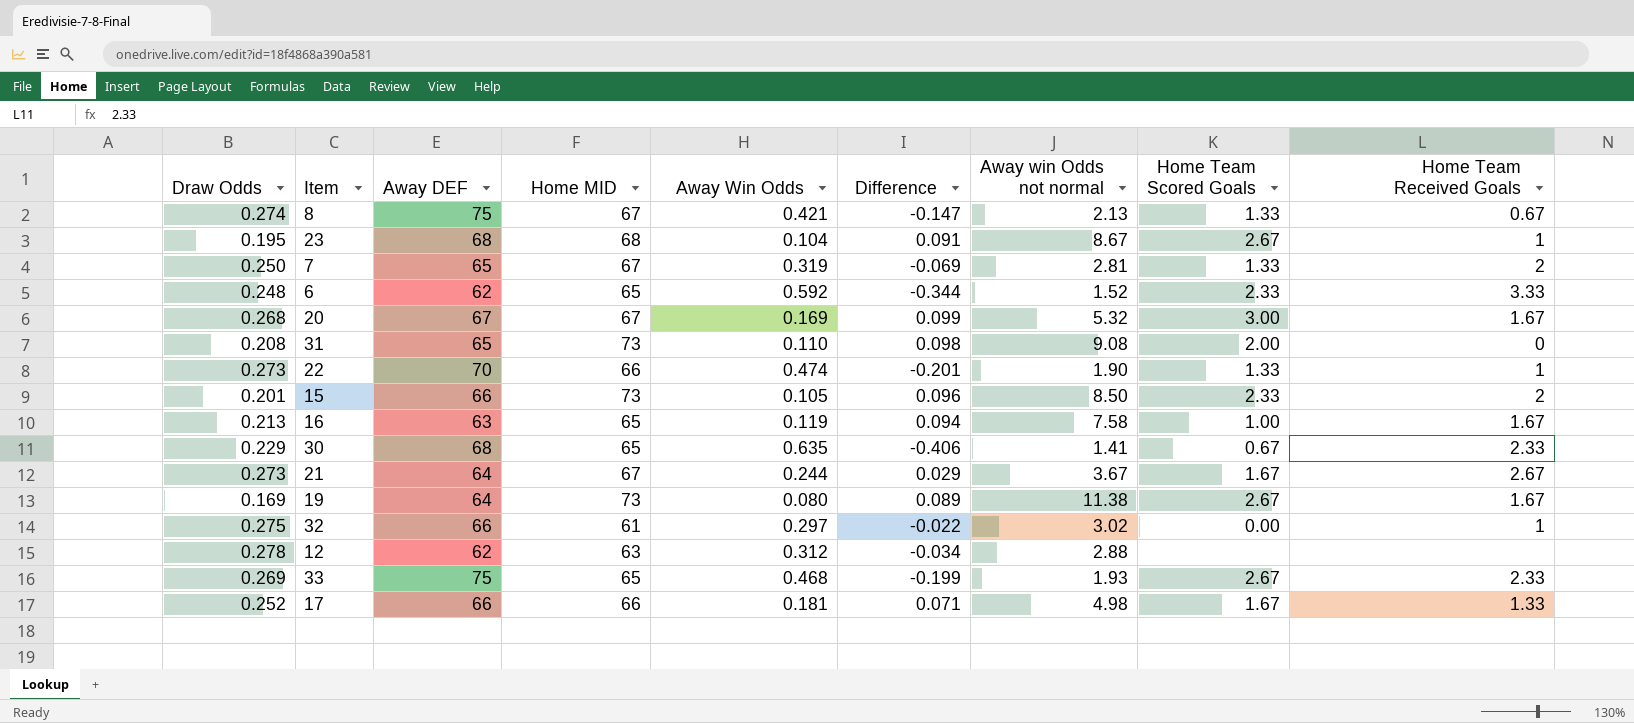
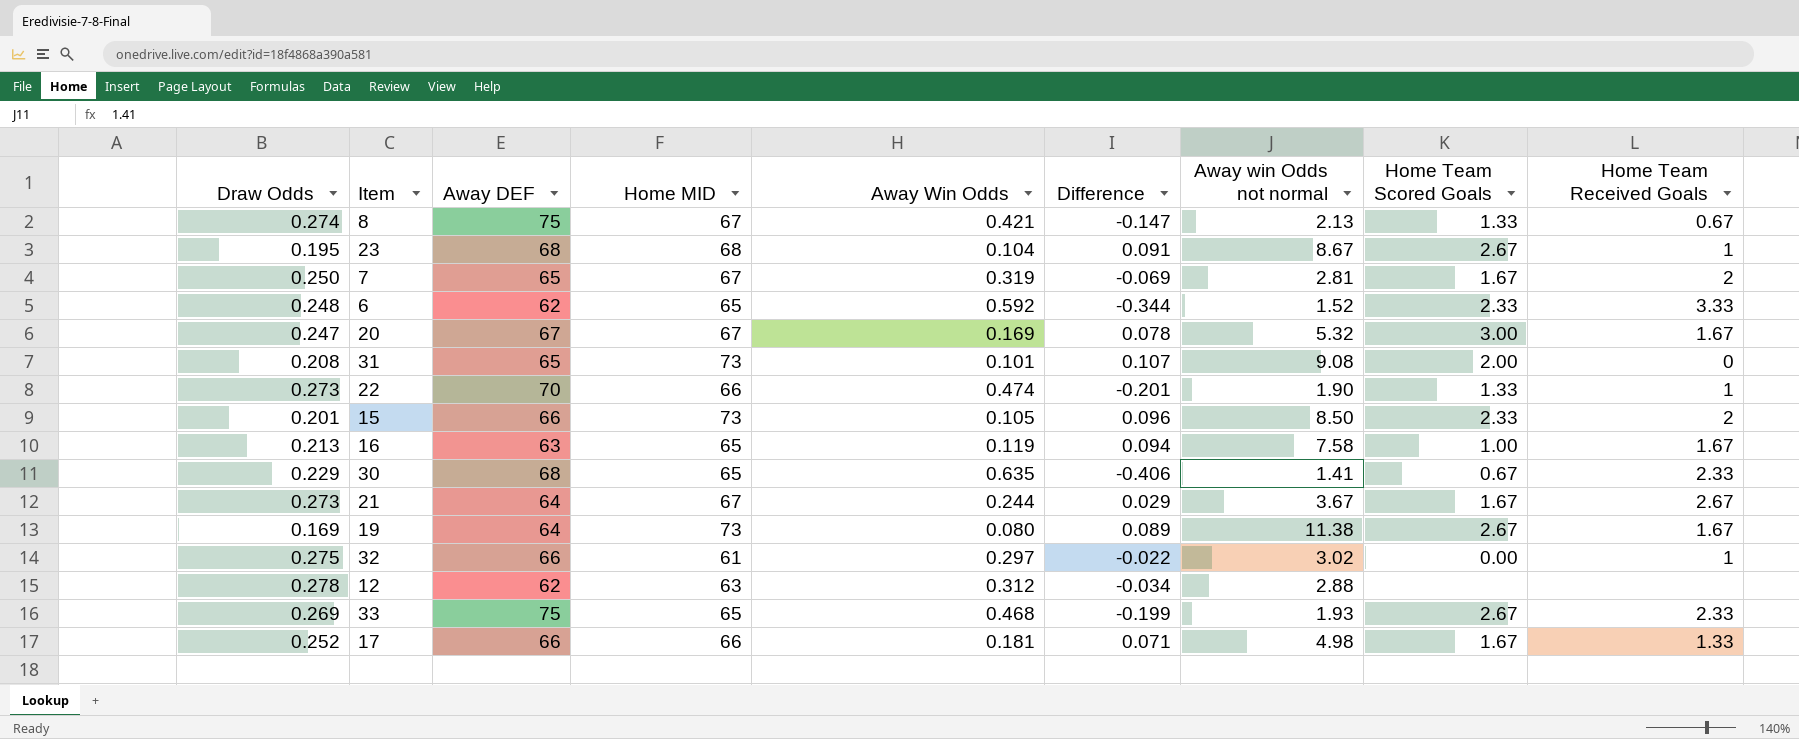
7 | Home Team Scored Goals: 1.33 -> 1.67
20 | Draw Odds: 0.268 -> 0.247
20 | Difference: 0.099 -> 0.078
31 | Away Win Odds: 0.110 -> 0.101
31 | Difference: 0.098 -> 0.107

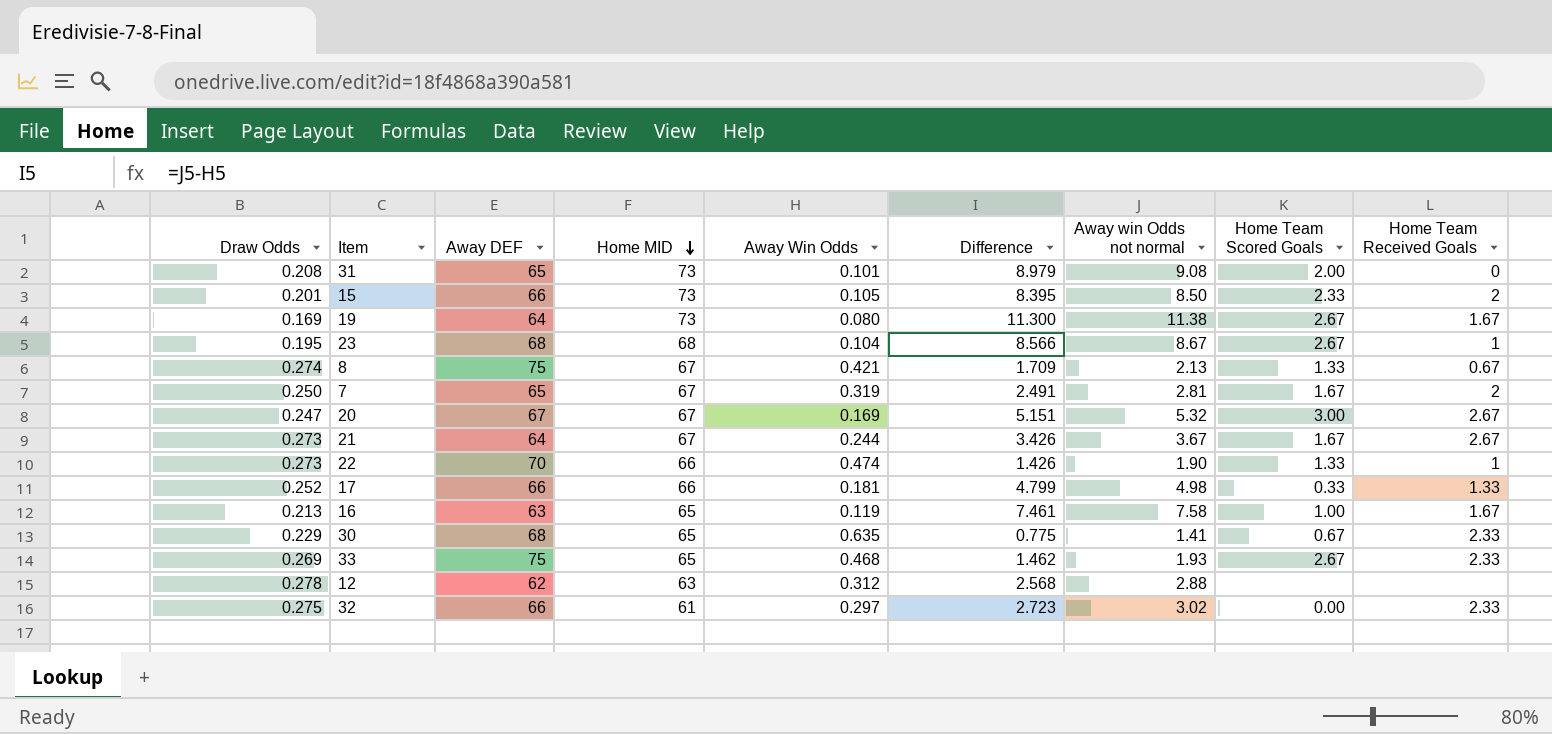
row order: none -> Home MID descending
column Difference | formula: [Draw Odds] - [Away Win Odds] -> [Away win Odds not normal] - [Away Win Odds]
row 6: 0.248 | 62 | 65 | 0.592 | -0.344 | 1.52 | 2.33 | 3.33 -> none
20 | Home Team Received Goals: 1.67 -> 2.67
17 | Home Team Scored Goals: 1.67 -> 0.33
32 | Home Team Received Goals: 1 -> 2.33

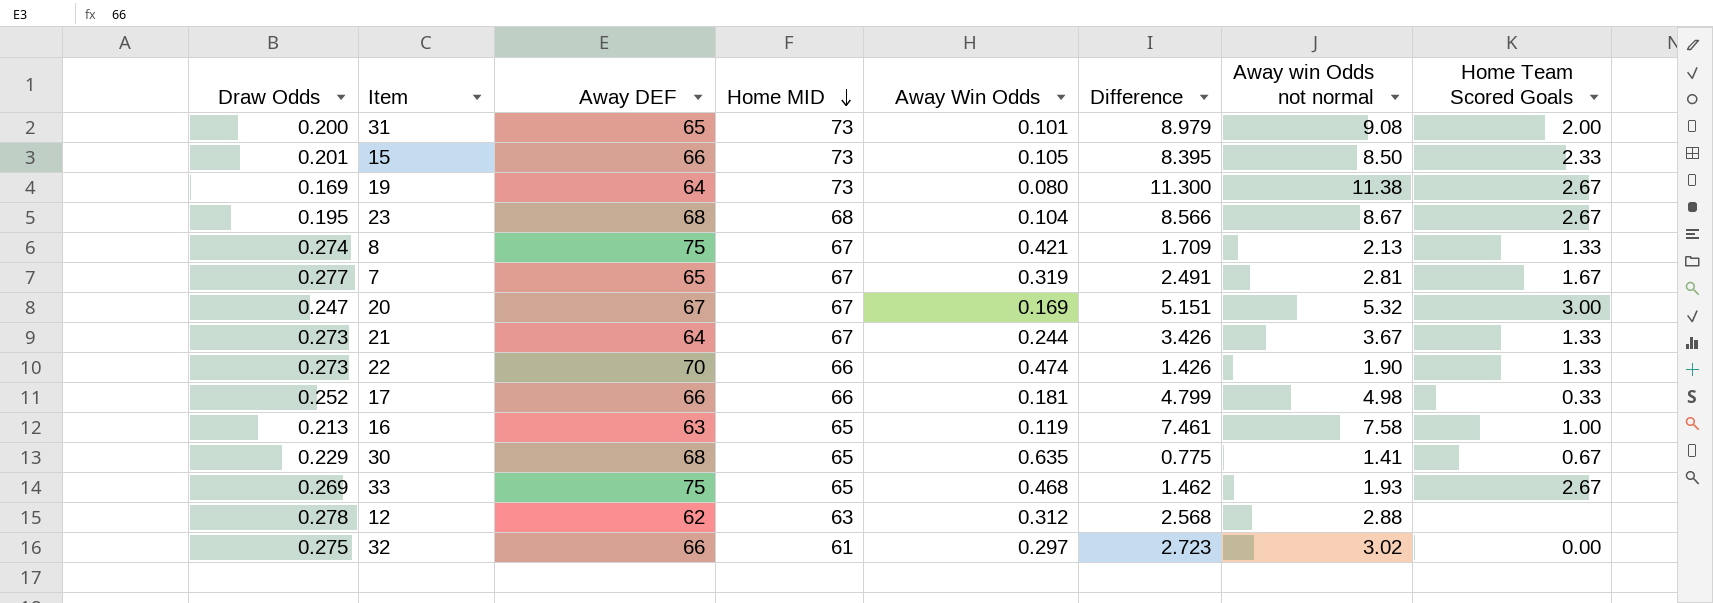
column Home Team Received Goals | position: 9 -> none
31 | Draw Odds: 0.208 -> 0.200
7 | Draw Odds: 0.250 -> 0.277
21 | Home Team Scored Goals: 1.67 -> 1.33

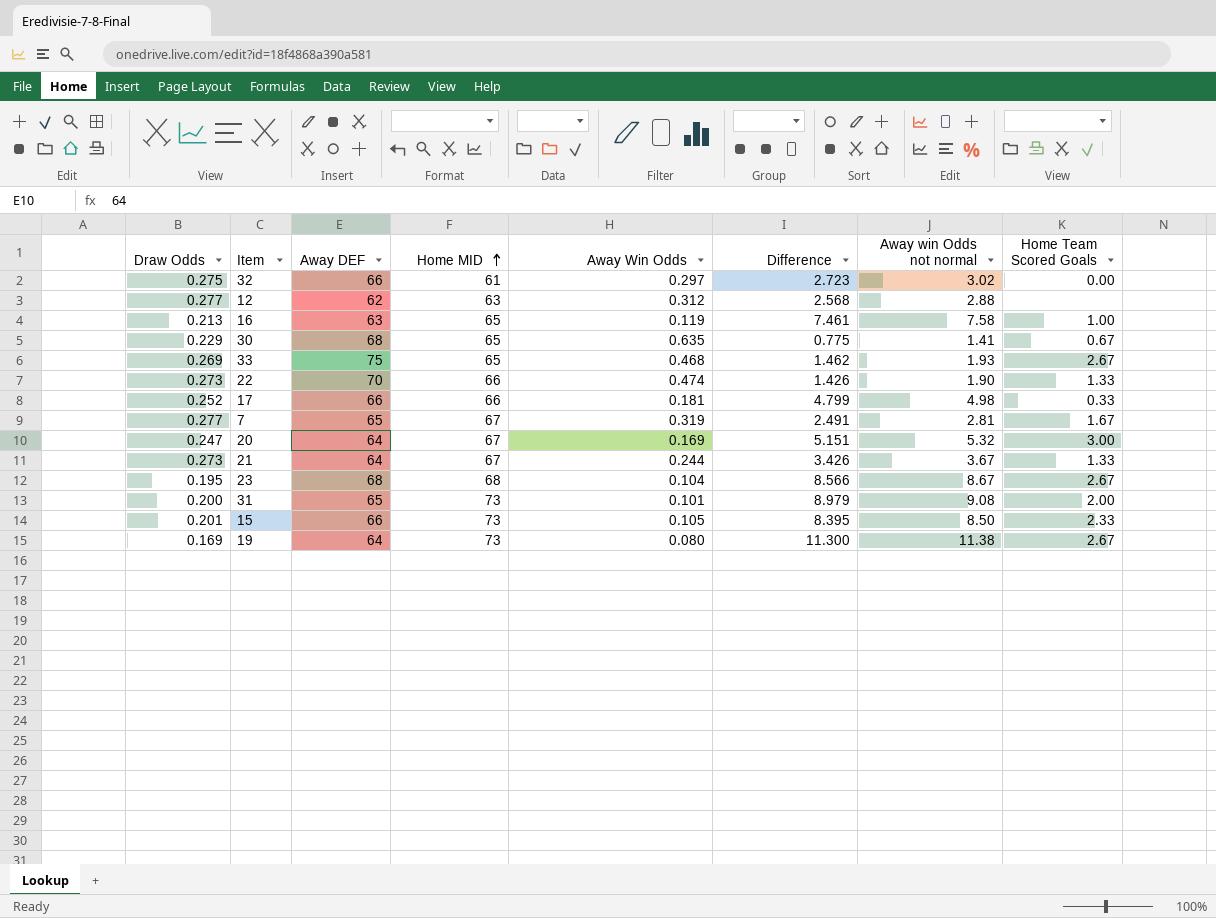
row order: Home MID descending -> Home MID ascending
row 8: 0.274 | 75 | 67 | 0.421 | 1.709 | 2.13 | 1.33 -> none
12 | Draw Odds: 0.278 -> 0.277
20 | Away DEF: 67 -> 64

